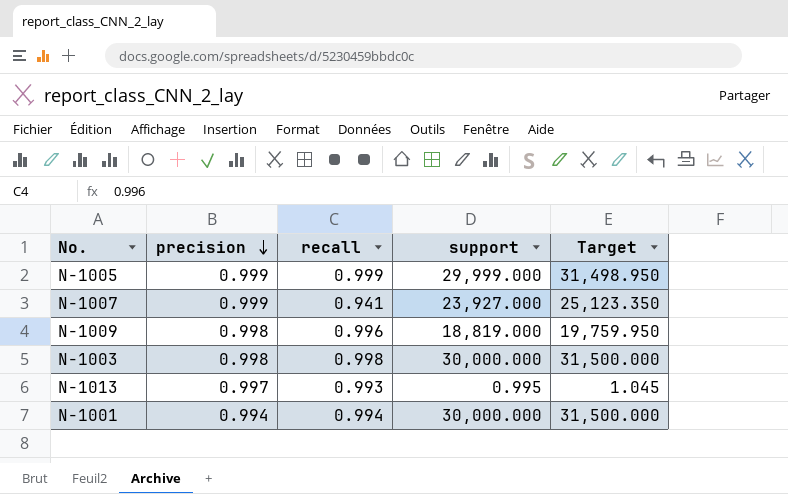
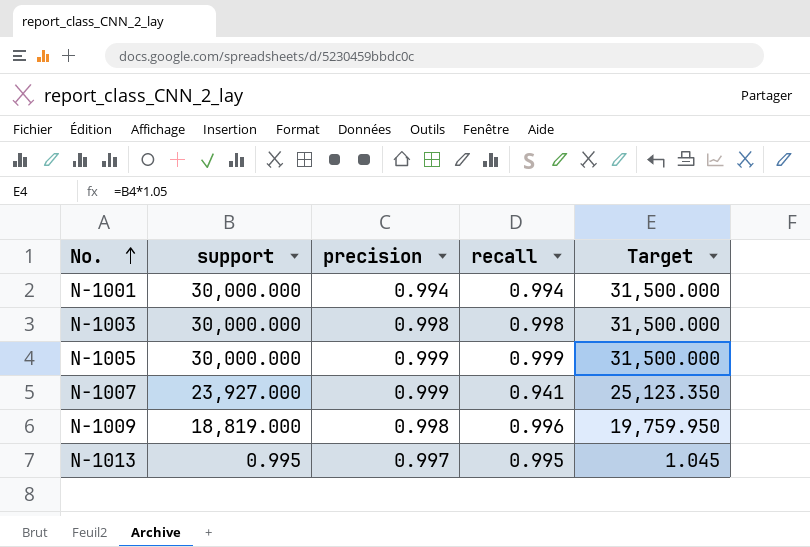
row order: precision descending -> No. ascending
column support | position: 4 -> 2
N-1005 | support: 29,999.000 -> 30,000.000
N-1005 | Target: 31,498.950 -> 31,500.000
N-1013 | recall: 0.993 -> 0.995

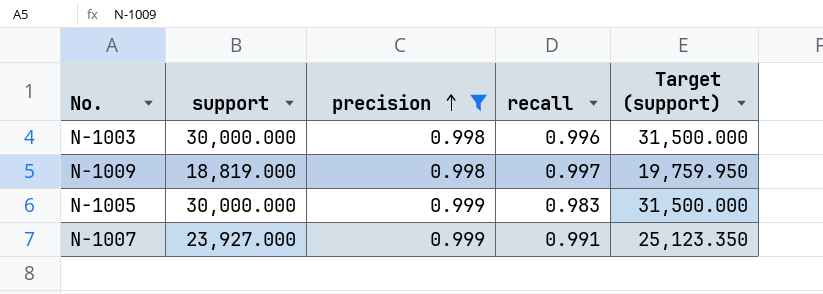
filter: none -> precision >= 0.998
row order: No. ascending -> precision ascending
column name: Target -> Target (support)
N-1003 | recall: 0.998 -> 0.996
N-1009 | recall: 0.996 -> 0.997
N-1005 | recall: 0.999 -> 0.983
N-1007 | recall: 0.941 -> 0.991

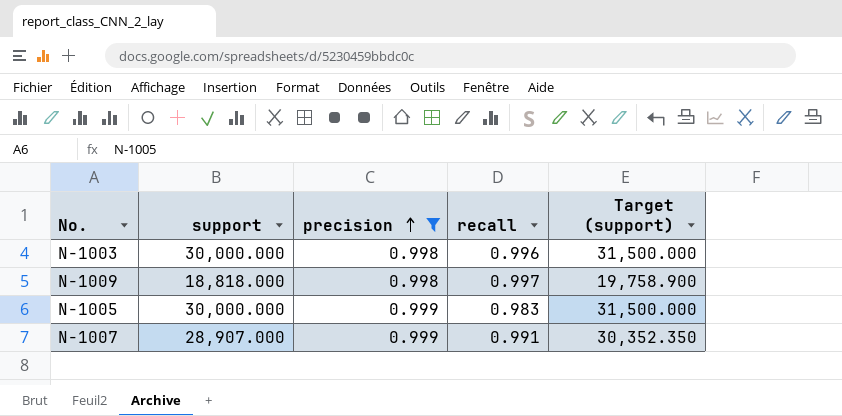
N-1009 | support: 18,819.000 -> 18,818.000
N-1009 | Target (support): 19,759.950 -> 19,758.900
N-1007 | support: 23,927.000 -> 28,907.000
N-1007 | Target (support): 25,123.350 -> 30,352.350

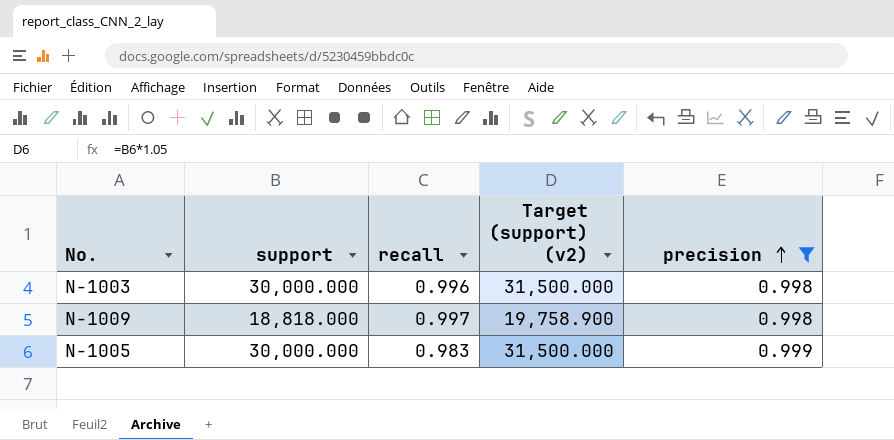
column name: Target (support) -> Target (support) (v2)
column precision | position: 3 -> 5
row N-1007: 28,907.000 | 0.999 | 0.991 | 30,352.350 -> none

